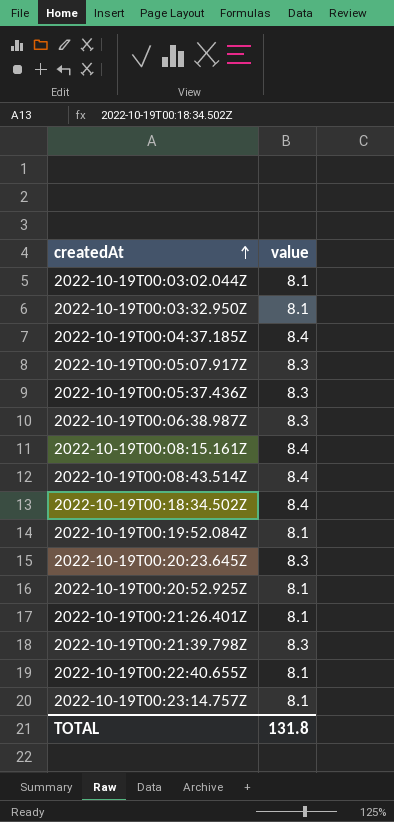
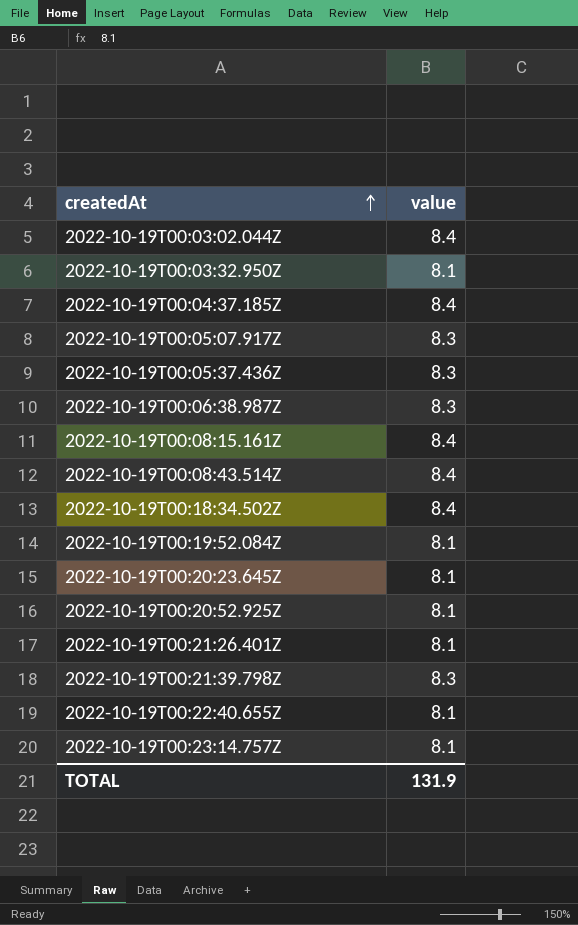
2022-10-19T00:03:02.044Z | value: 8.1 -> 8.4
2022-10-19T00:20:23.645Z | value: 8.3 -> 8.1
TOTAL | value: 131.8 -> 131.9

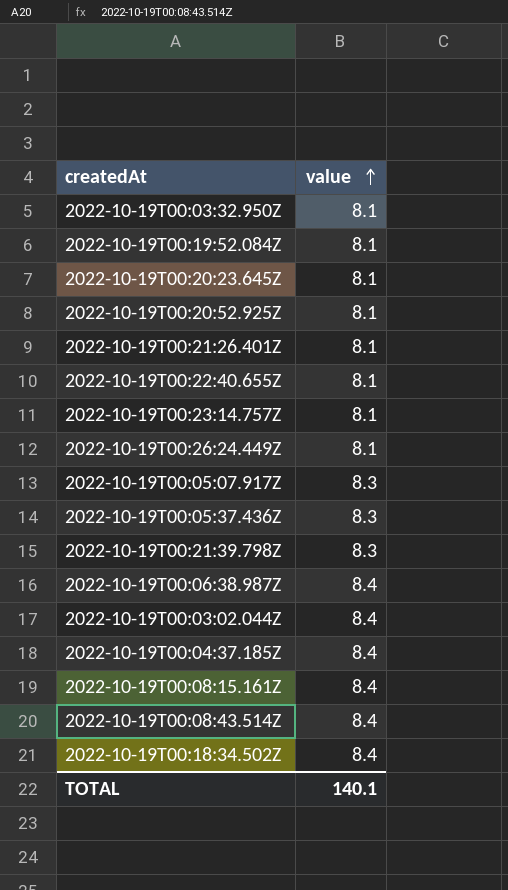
row order: createdAt ascending -> value ascending
row 2022-10-19T00:26:24.449Z: none -> 8.1
2022-10-19T00:06:38.987Z | value: 8.3 -> 8.4
TOTAL | value: 131.9 -> 140.1

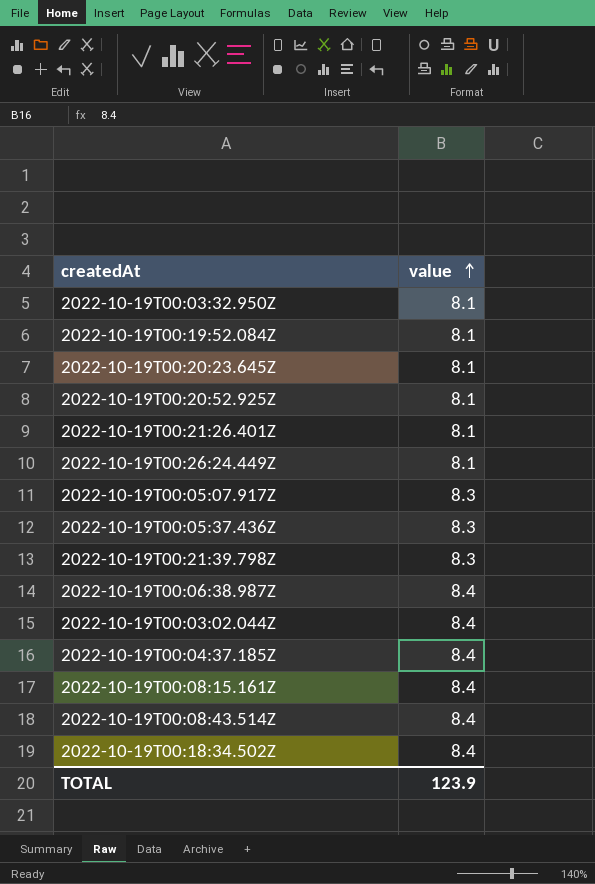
row 2022-10-19T00:22:40.655Z: 8.1 -> none
row 2022-10-19T00:23:14.757Z: 8.1 -> none
TOTAL | value: 140.1 -> 123.9

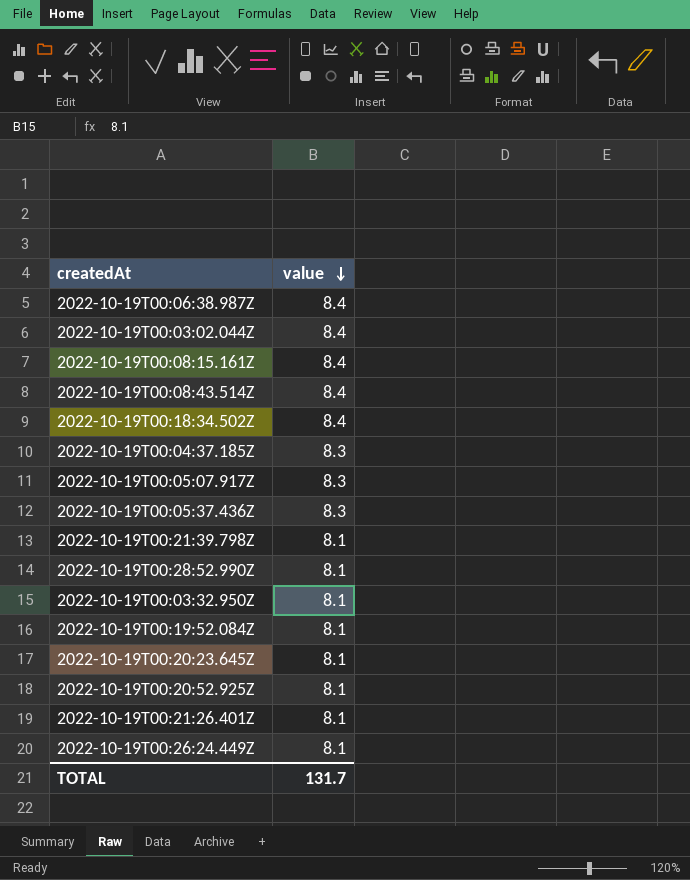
row order: value ascending -> value descending
2022-10-19T00:04:37.185Z | value: 8.4 -> 8.3
2022-10-19T00:21:39.798Z | value: 8.3 -> 8.1
row 2022-10-19T00:28:52.990Z: none -> 8.1
TOTAL | value: 123.9 -> 131.7

